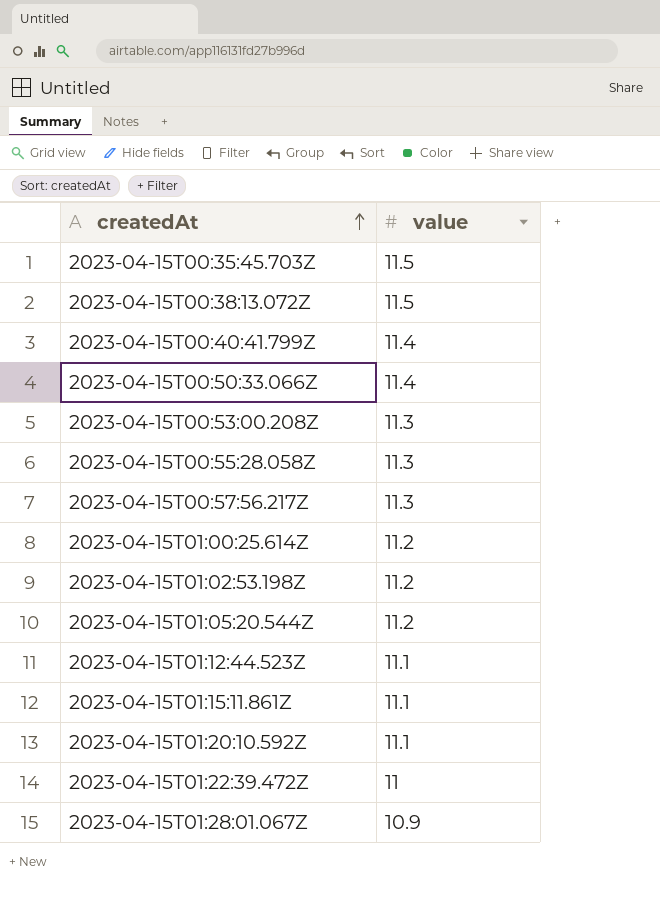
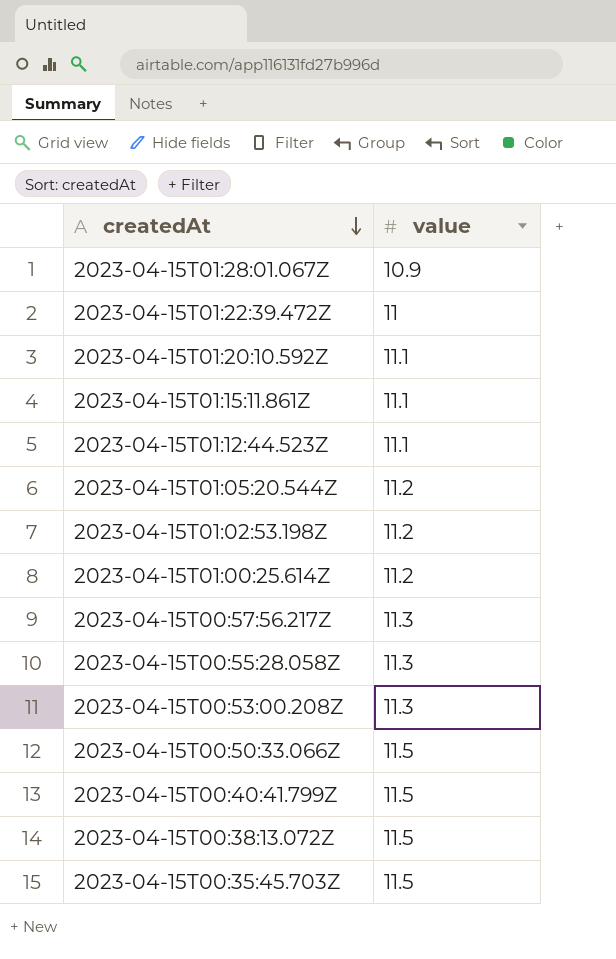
row order: createdAt ascending -> createdAt descending
2023-04-15T00:50:33.066Z | value: 11.4 -> 11.5
2023-04-15T00:40:41.799Z | value: 11.4 -> 11.5

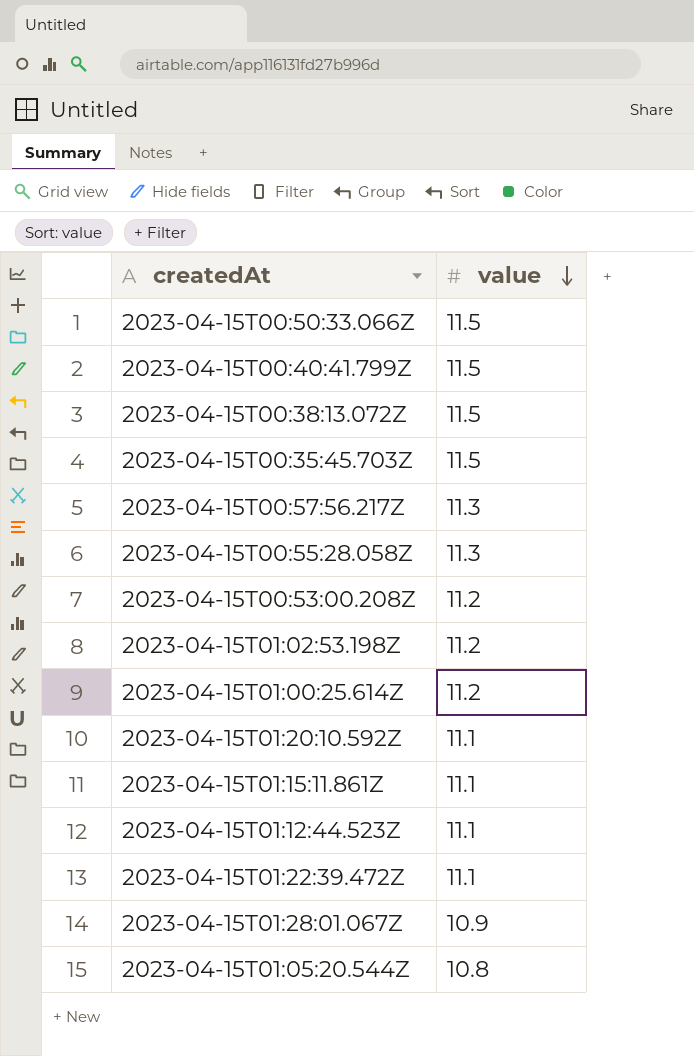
row order: createdAt descending -> value descending
2023-04-15T00:53:00.208Z | value: 11.3 -> 11.2
2023-04-15T01:22:39.472Z | value: 11 -> 11.1
2023-04-15T01:05:20.544Z | value: 11.2 -> 10.8

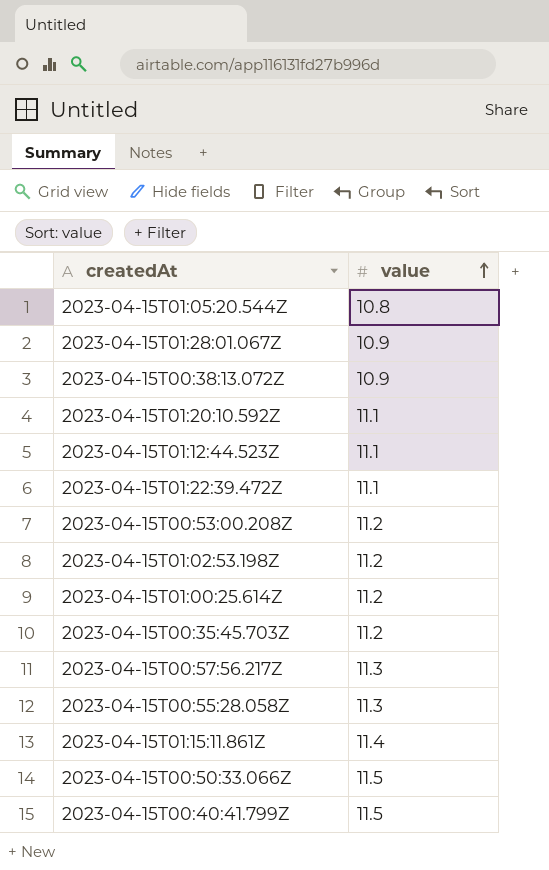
row order: value descending -> value ascending
2023-04-15T00:38:13.072Z | value: 11.5 -> 10.9
2023-04-15T00:35:45.703Z | value: 11.5 -> 11.2
2023-04-15T01:15:11.861Z | value: 11.1 -> 11.4

